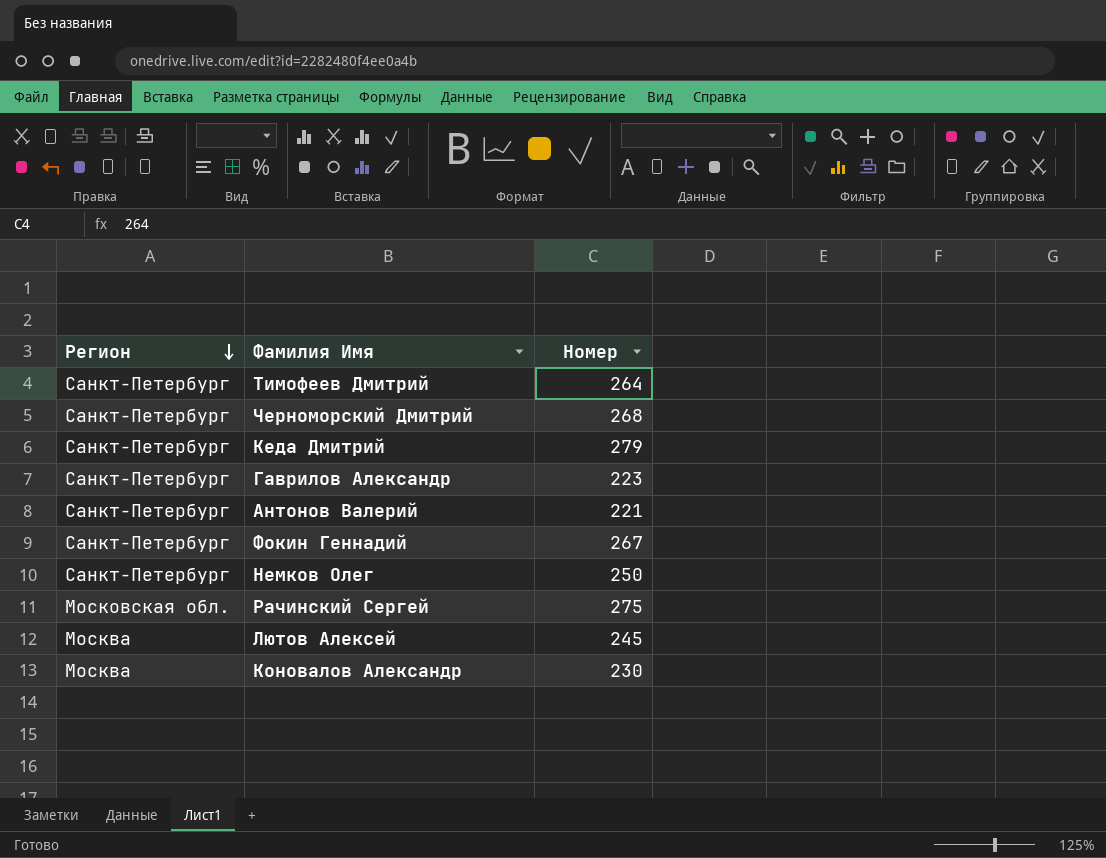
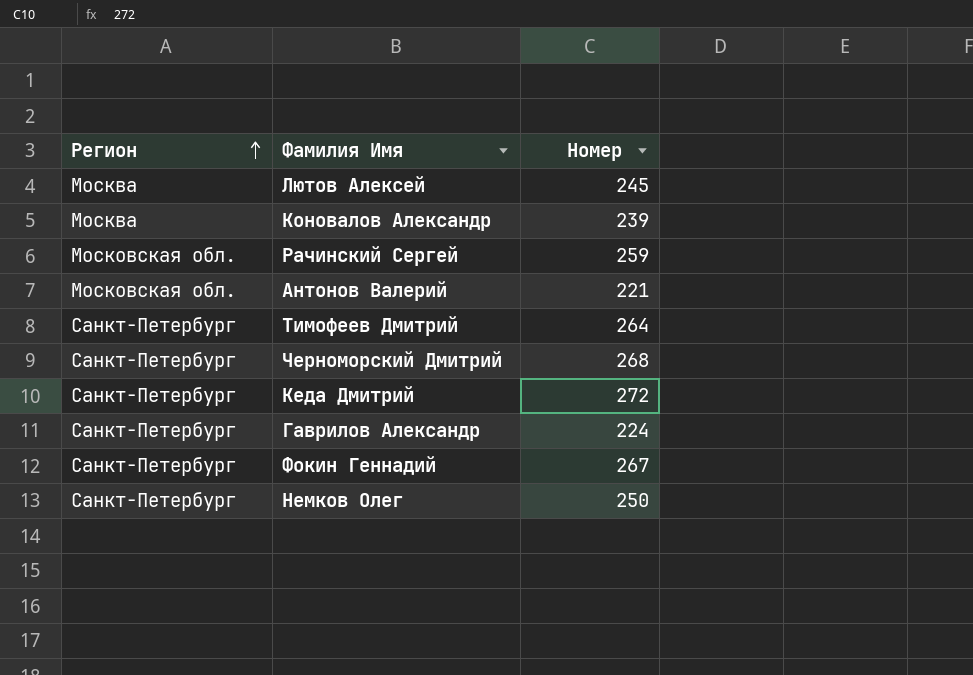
row order: Регион descending -> Регион ascending
Коновалов Александр | Номер: 230 -> 239
Рачинский Сергей | Номер: 275 -> 259
Антонов Валерий | Регион: Санкт-Петербург -> Московская обл.
Кеда Дмитрий | Номер: 279 -> 272
Гаврилов Александр | Номер: 223 -> 224

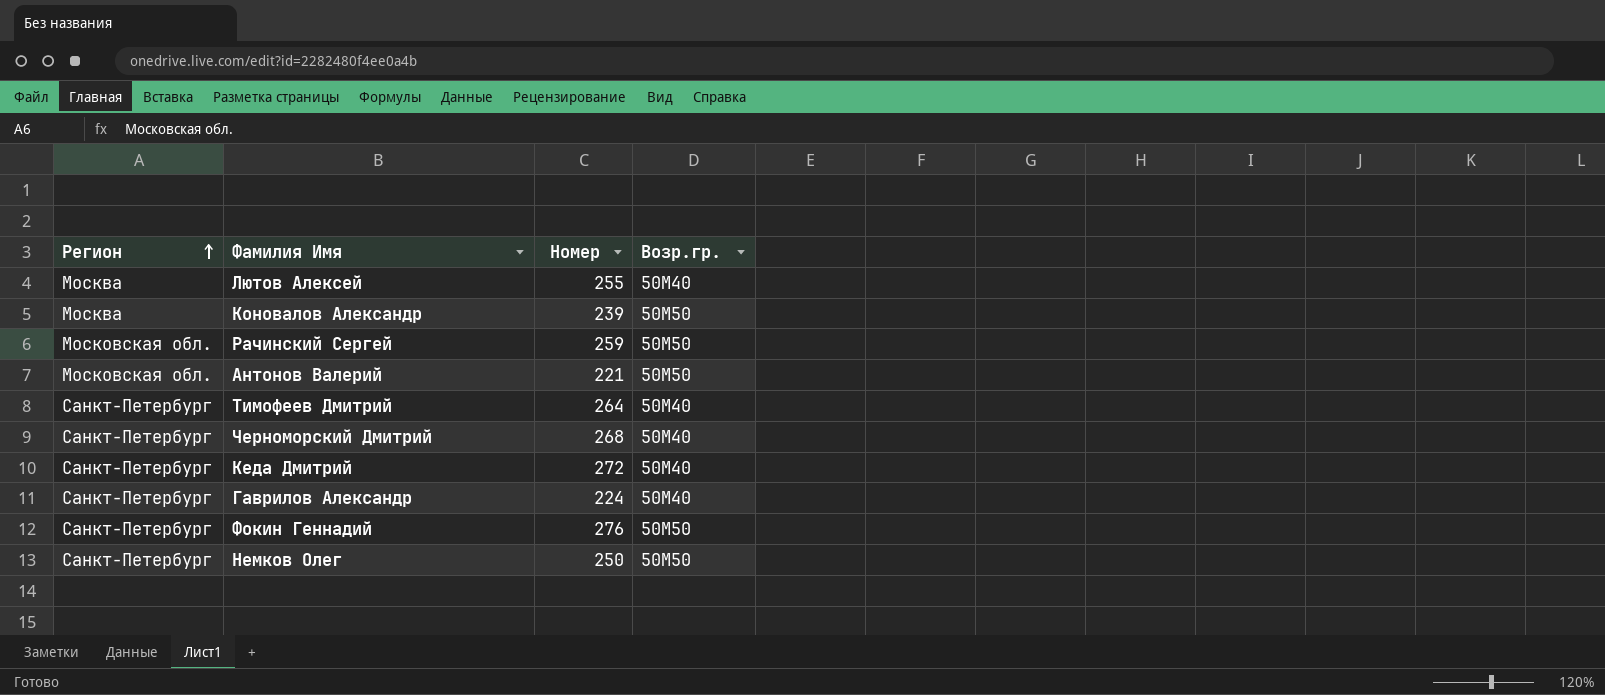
column Возр.гр. | position: none -> 4
Лютов Алексей | Номер: 245 -> 255
Фокин Геннадий | Номер: 267 -> 276

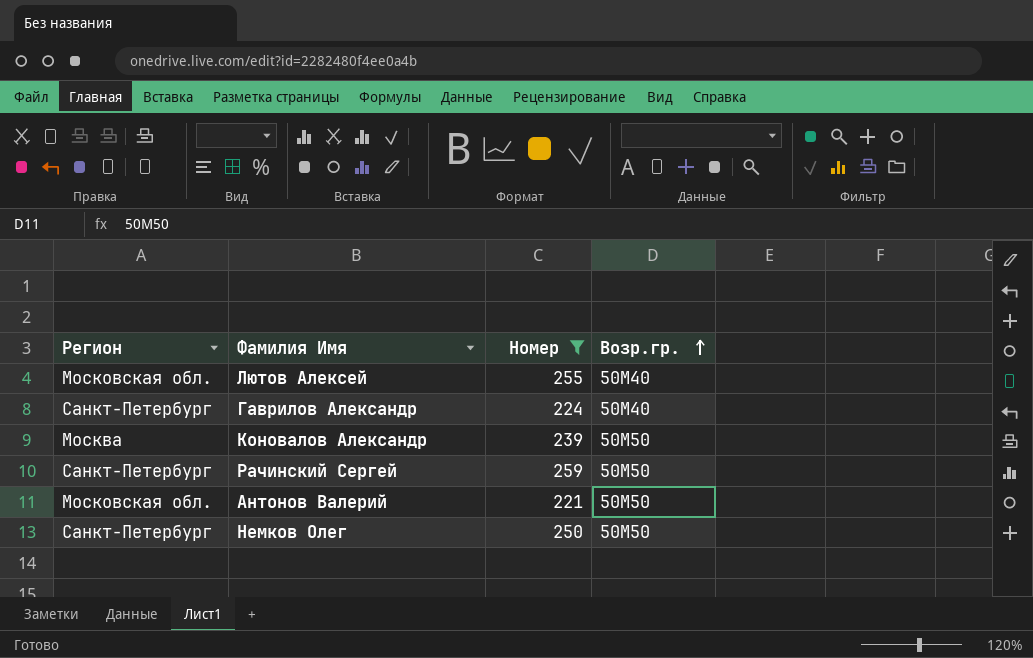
filter: none -> Номер <= 259
row order: Регион ascending -> Возр.гр. ascending
Лютов Алексей | Регион: Москва -> Московская обл.
Рачинский Сергей | Регион: Московская обл. -> Санкт-Петербург

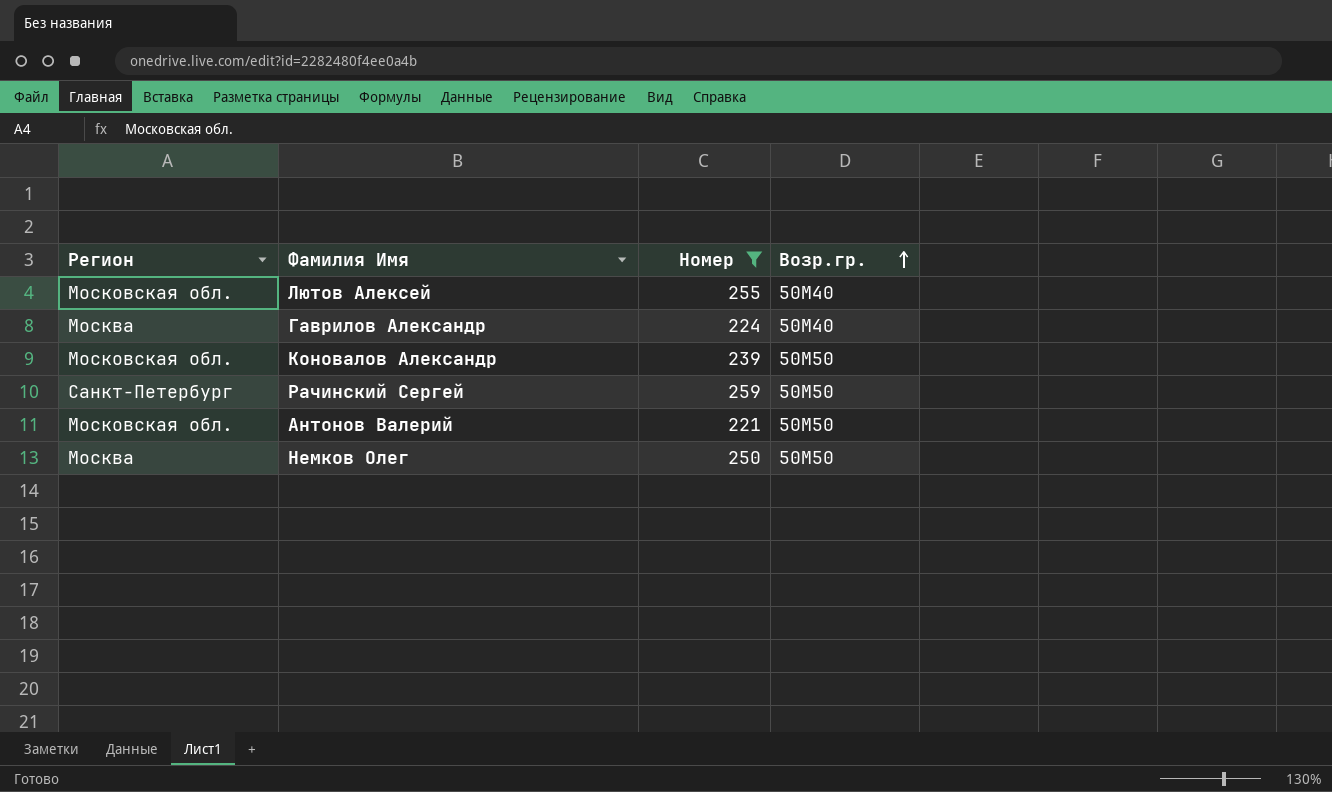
Гаврилов Александр | Регион: Санкт-Петербург -> Москва
Коновалов Александр | Регион: Москва -> Московская обл.
Немков Олег | Регион: Санкт-Петербург -> Москва

